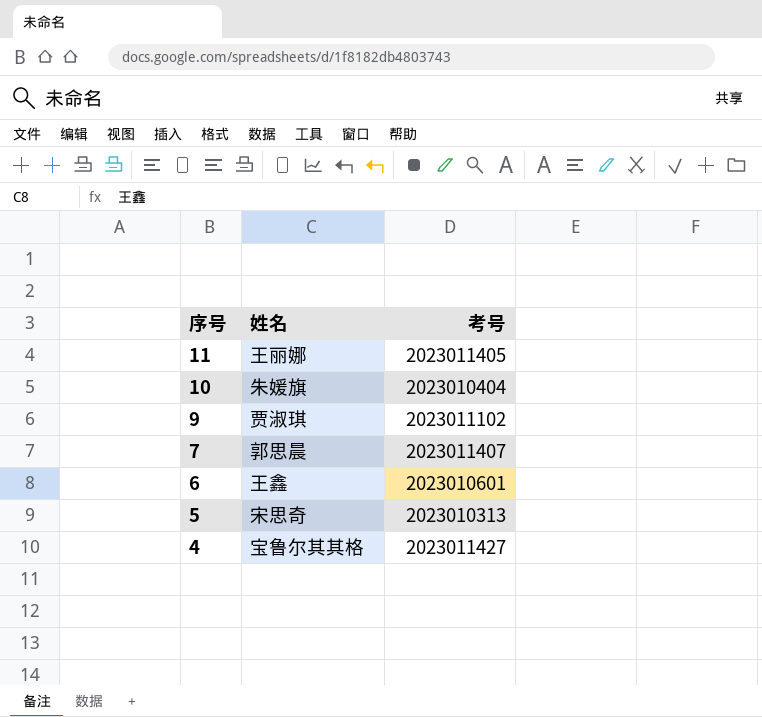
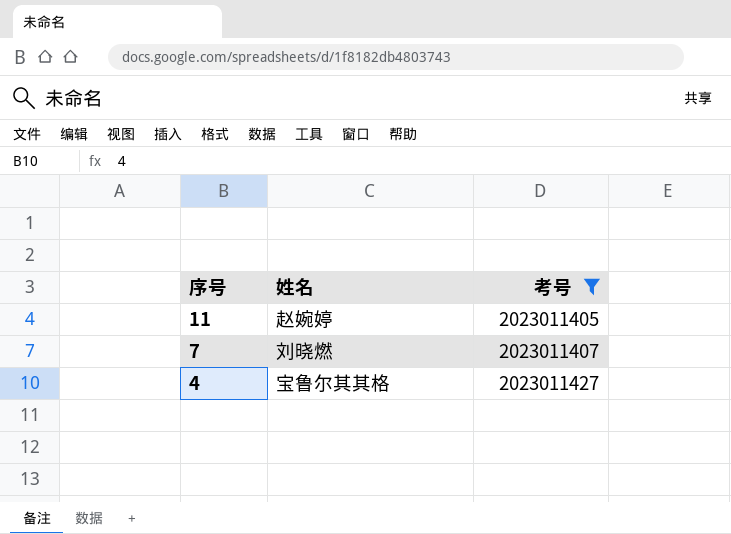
filter: none -> 考号 >= 2023011405
11 | 姓名: 王丽娜 -> 赵婉婷
7 | 姓名: 郭思晨 -> 刘晓燃

